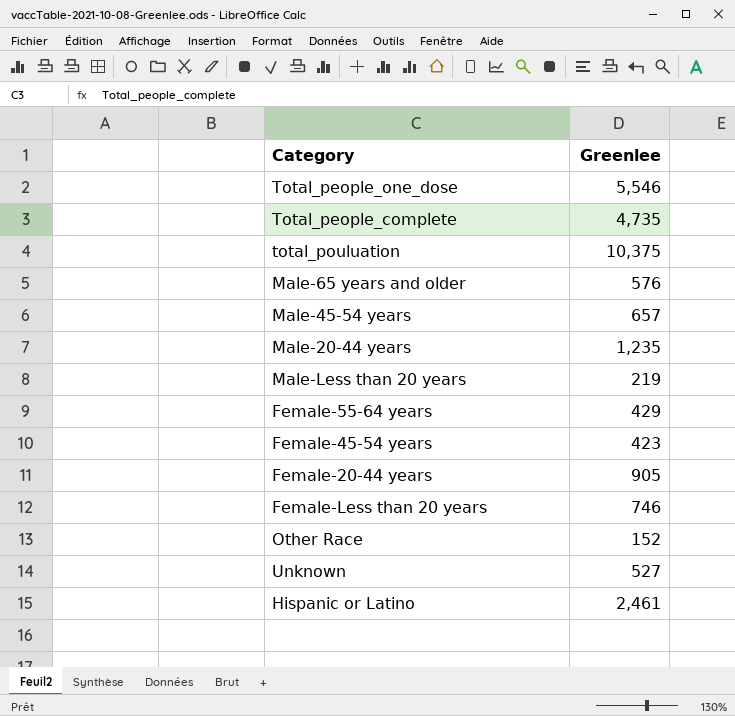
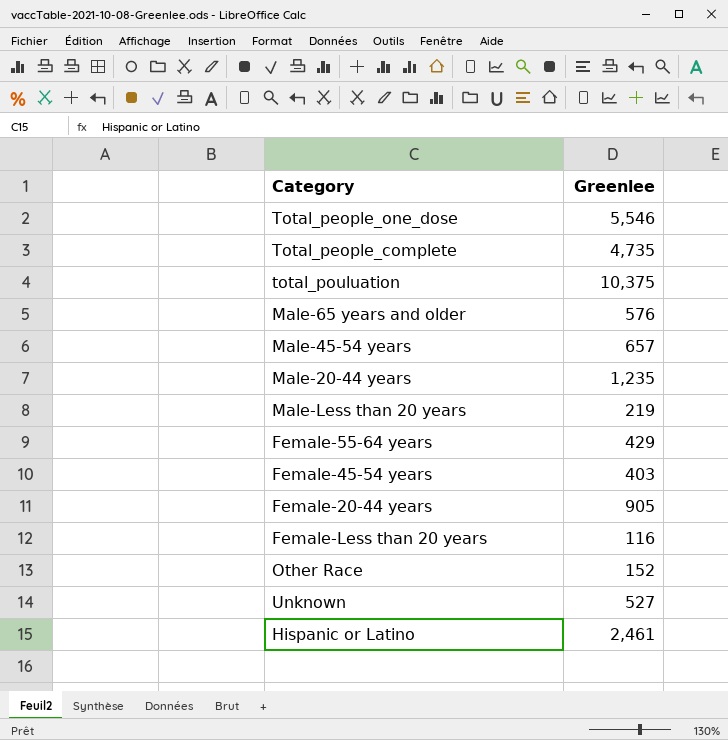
Female-45-54 years | Greenlee: 423 -> 403
Female-Less than 20 years | Greenlee: 746 -> 116

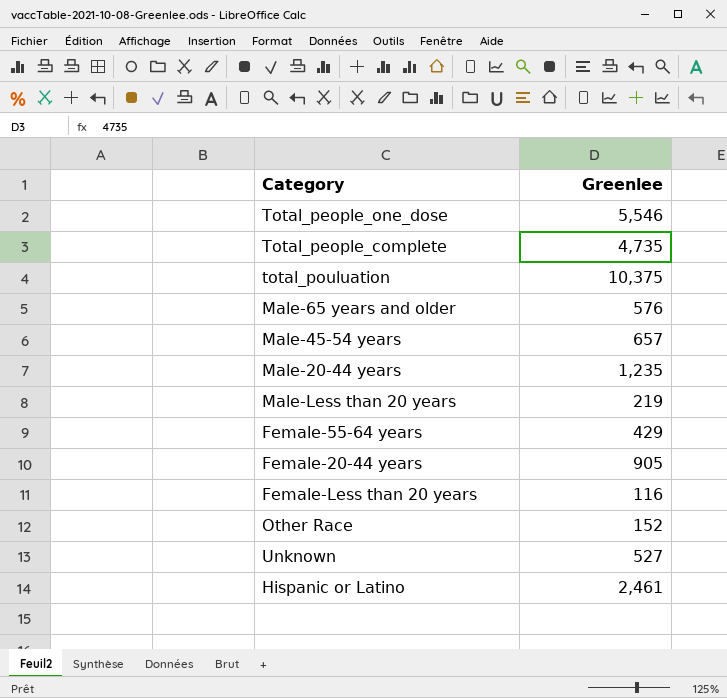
row Female-45-54 years: 403 -> none

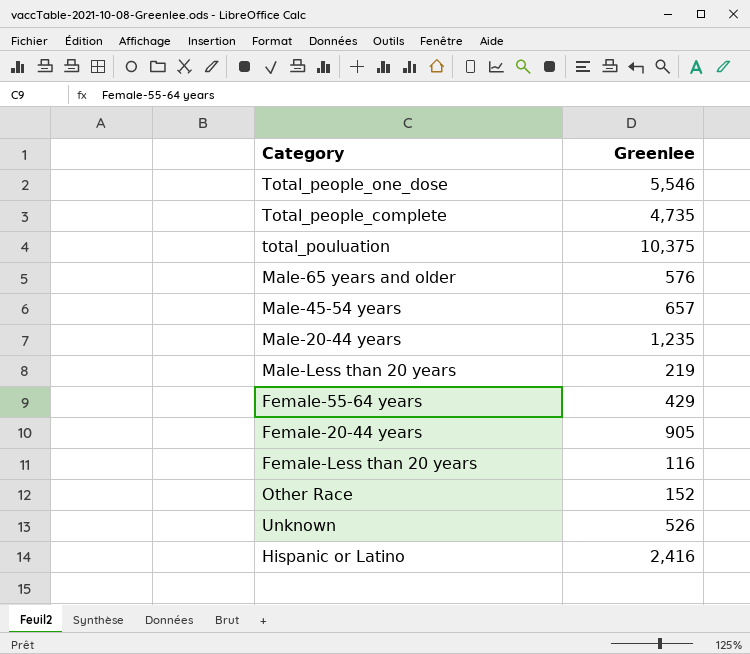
Unknown | Greenlee: 527 -> 526
Hispanic or Latino | Greenlee: 2,461 -> 2,416

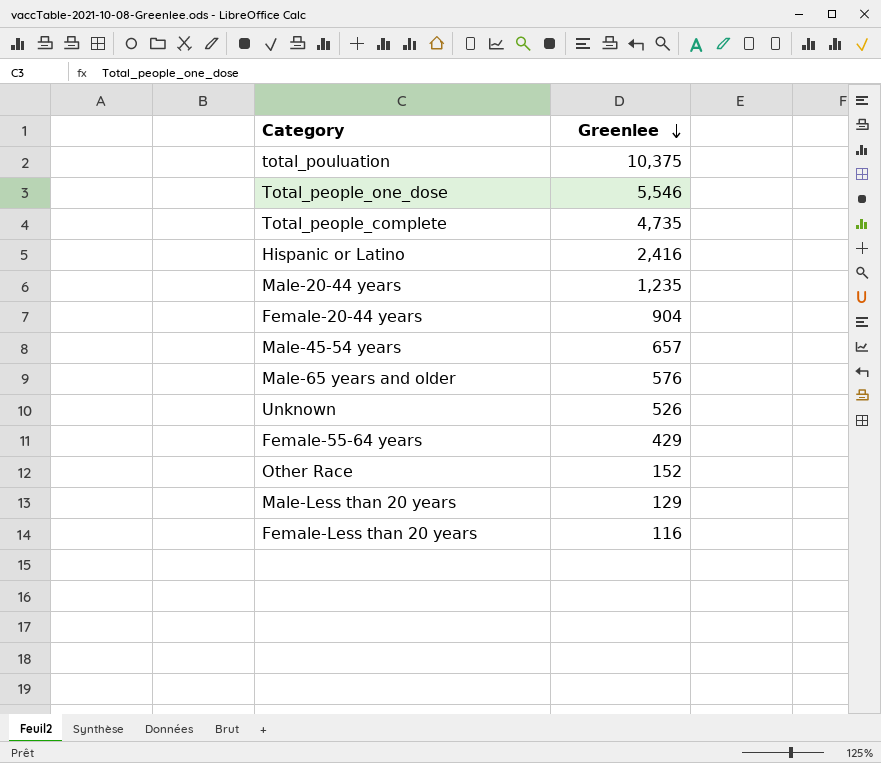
row order: none -> Greenlee descending
Female-20-44 years | Greenlee: 905 -> 904
Male-Less than 20 years | Greenlee: 219 -> 129

